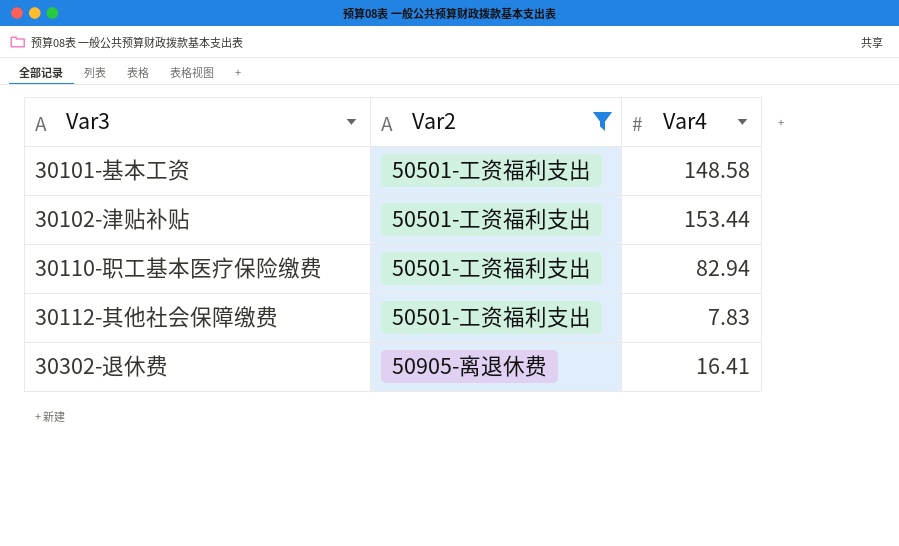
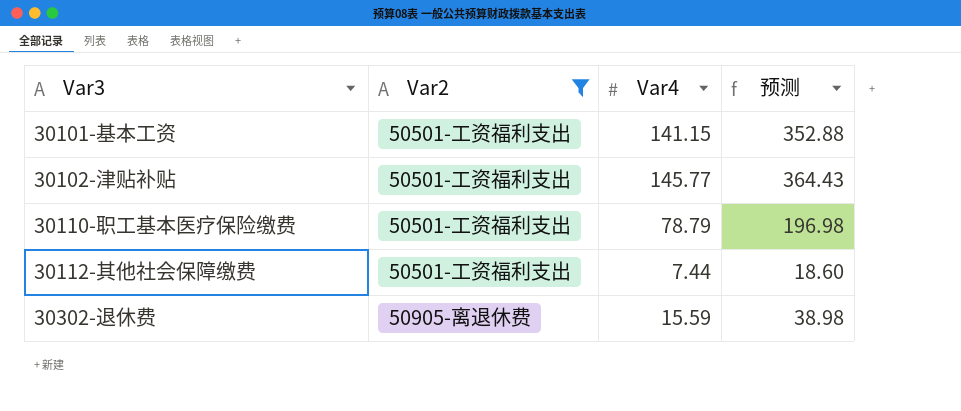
column 预测 | formula: none -> [Var4] * 2.5
30101-基本工资 | Var4: 148.58 -> 141.15
30102-津贴补贴 | Var4: 153.44 -> 145.77
30110-职工基本医疗保险缴费 | Var4: 82.94 -> 78.79
30112-其他社会保障缴费 | Var4: 7.83 -> 7.44
30302-退休费 | Var4: 16.41 -> 15.59

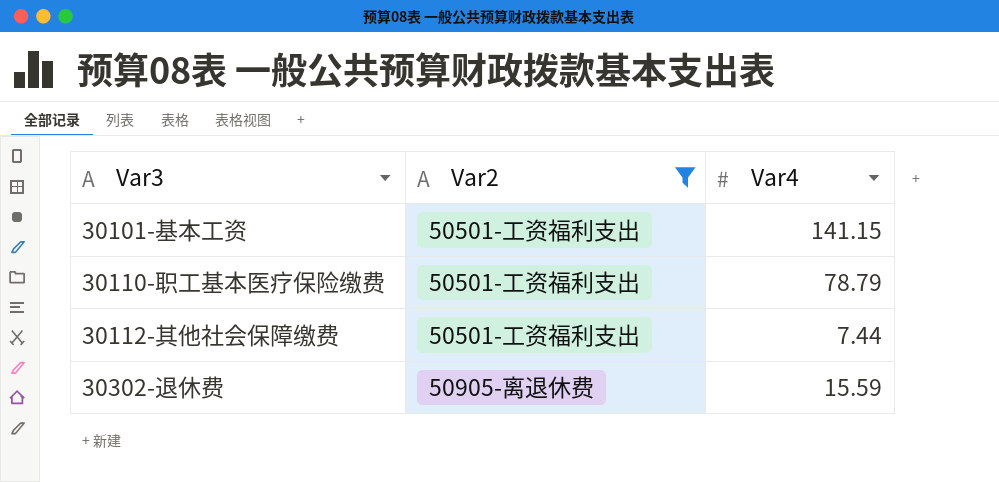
column 预测 | formula: [Var4] * 2.5 -> none
row 30102-津贴补贴: 50501-工资福利支出 | 145.77 | 364.43 -> none

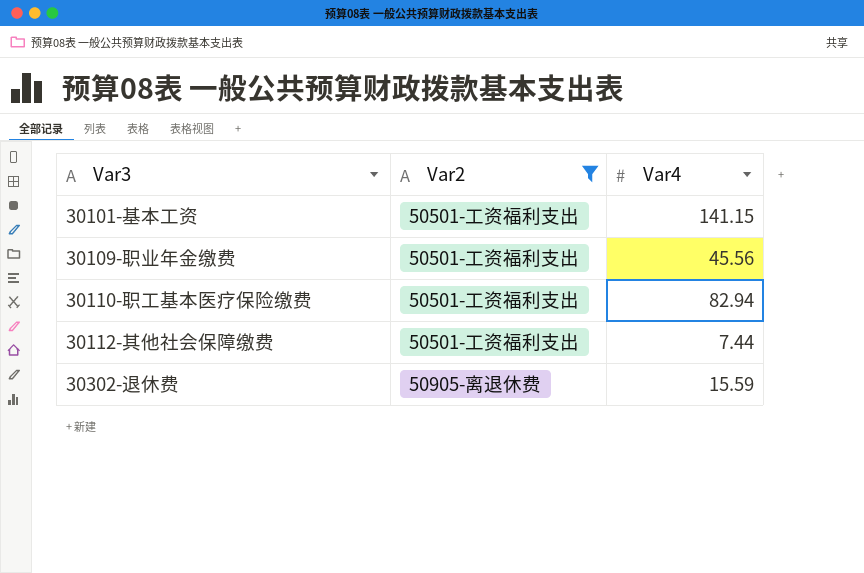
row 30109-职业年金缴费: none -> 50501-工资福利支出 | 45.56
30110-职工基本医疗保险缴费 | Var4: 78.79 -> 82.94

